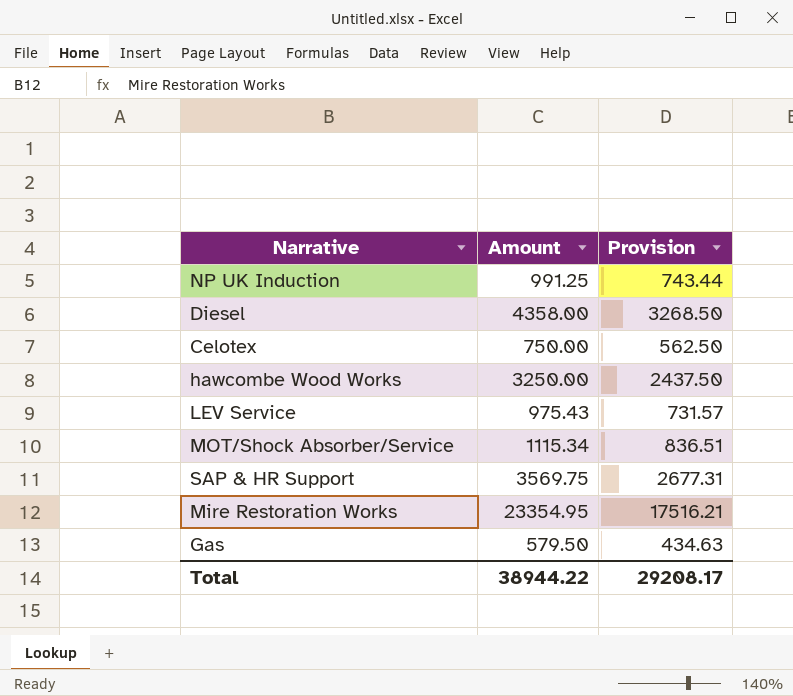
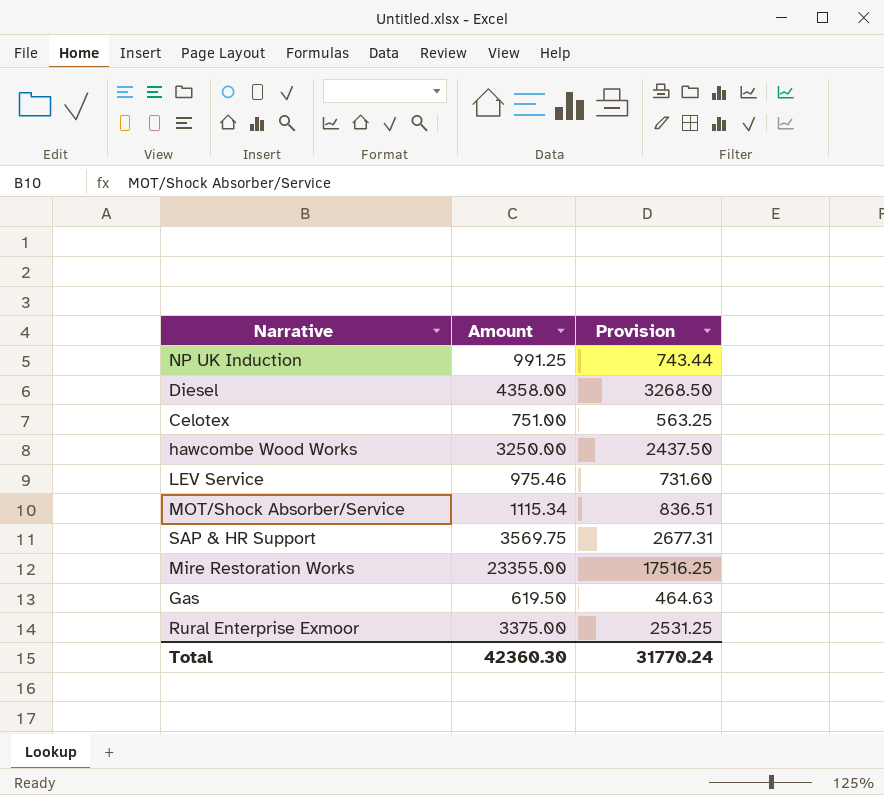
Celotex | Amount: 750.00 -> 751.00
Celotex | Provision: 562.50 -> 563.25
LEV Service | Amount: 975.43 -> 975.46
LEV Service | Provision: 731.57 -> 731.60
Mire Restoration Works | Amount: 23354.95 -> 23355.00
Mire Restoration Works | Provision: 17516.21 -> 17516.25
Gas | Amount: 579.50 -> 619.50
Gas | Provision: 434.63 -> 464.63
row Rural Enterprise Exmoor: none -> 3375.00 | 2531.25
Total | Amount: 38944.22 -> 42360.30
Total | Provision: 29208.17 -> 31770.24

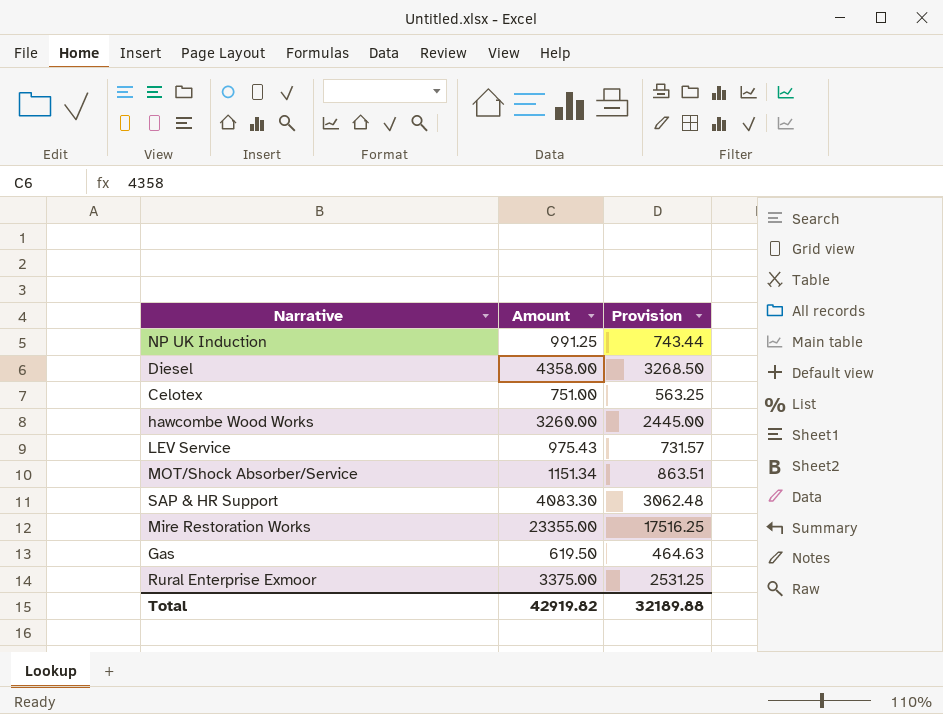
hawcombe Wood Works | Amount: 3250.00 -> 3260.00
hawcombe Wood Works | Provision: 2437.50 -> 2445.00
LEV Service | Amount: 975.46 -> 975.43
LEV Service | Provision: 731.60 -> 731.57
MOT/Shock Absorber/Service | Amount: 1115.34 -> 1151.34
MOT/Shock Absorber/Service | Provision: 836.51 -> 863.51
SAP & HR Support | Amount: 3569.75 -> 4083.30
SAP & HR Support | Provision: 2677.31 -> 3062.48
Total | Amount: 42360.30 -> 42919.82
Total | Provision: 31770.24 -> 32189.88

